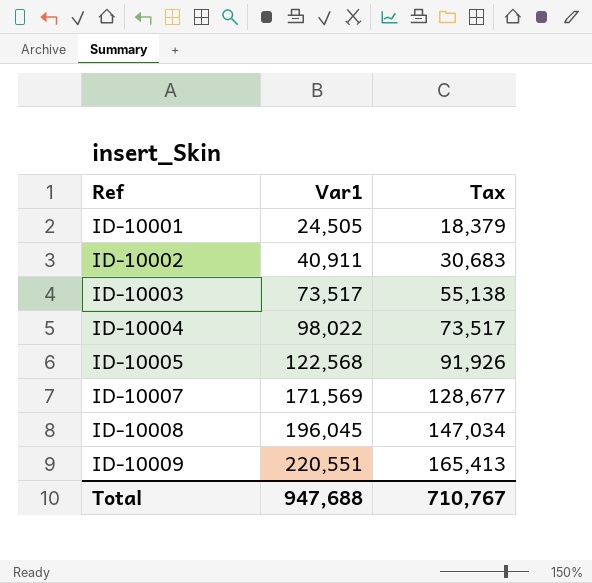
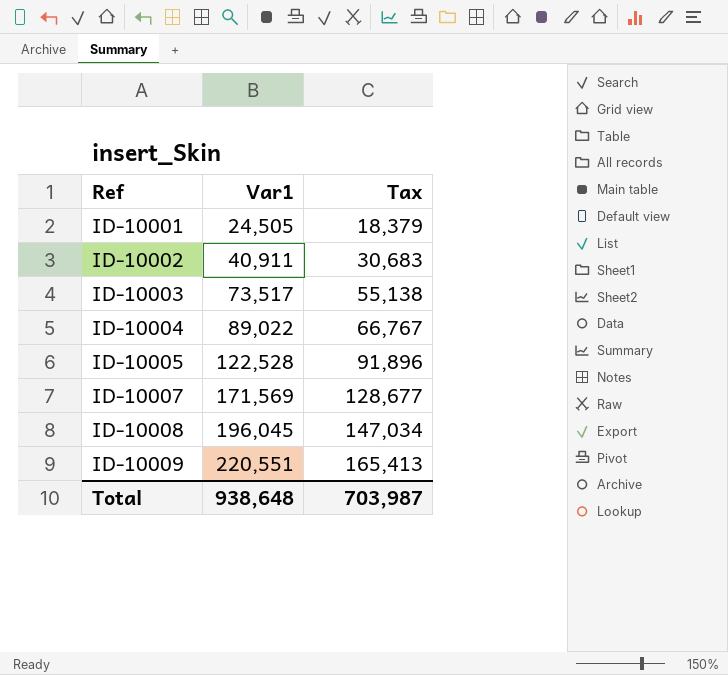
ID-10004 | Var1: 98,022 -> 89,022
ID-10004 | Tax: 73,517 -> 66,767
ID-10005 | Var1: 122,568 -> 122,528
ID-10005 | Tax: 91,926 -> 91,896
Total | Var1: 947,688 -> 938,648
Total | Tax: 710,767 -> 703,987

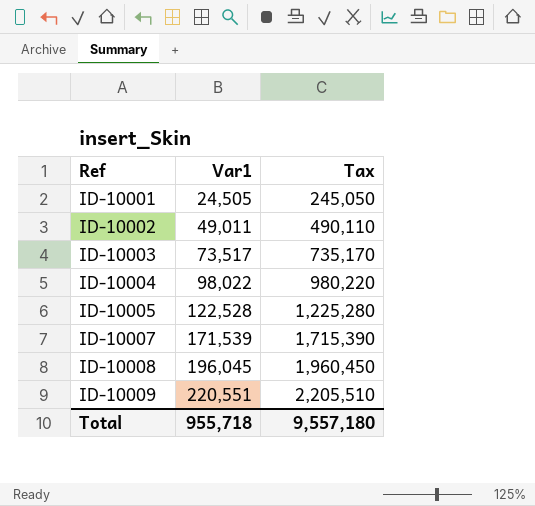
column Tax | formula: [Var1] * 0.75 -> [Var1] * 10
ID-10002 | Var1: 40,911 -> 49,011
ID-10004 | Var1: 89,022 -> 98,022
ID-10007 | Var1: 171,569 -> 171,539
Total | Var1: 938,648 -> 955,718
Total | Tax: 703,987 -> 9,557,180

